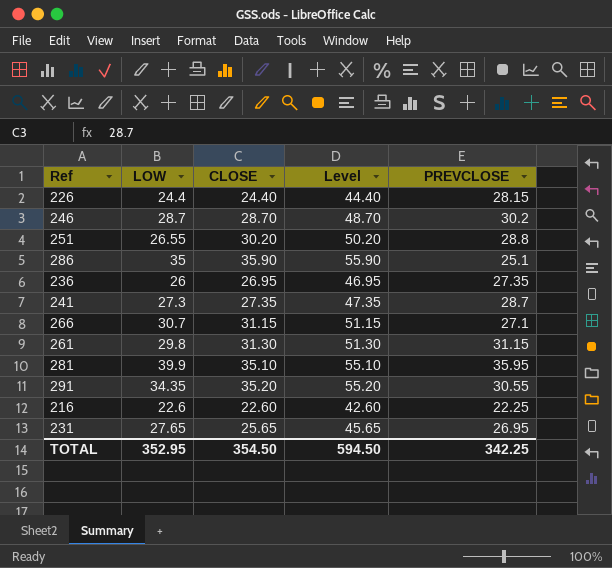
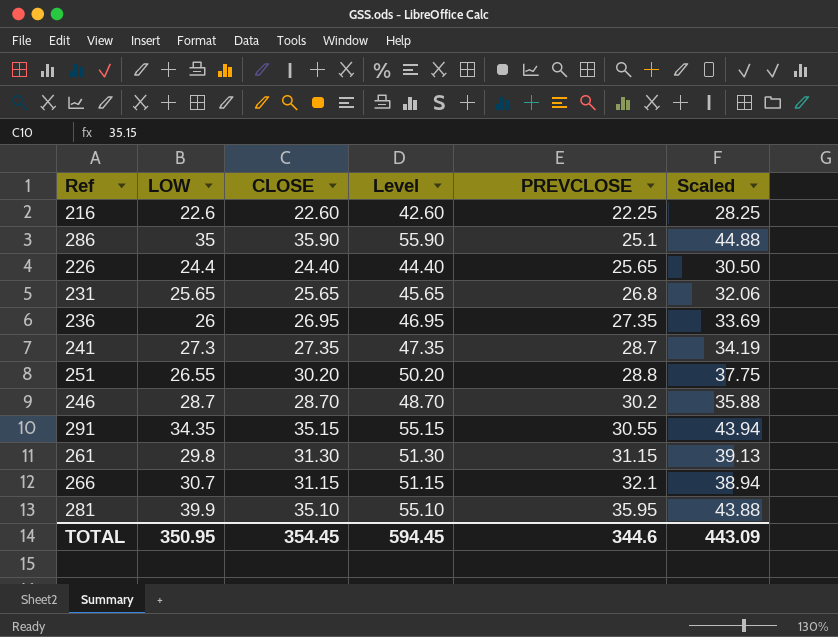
row order: none -> PREVCLOSE ascending
column Scaled | formula: none -> [CLOSE] * 1.25
226 | PREVCLOSE: 28.15 -> 25.65
231 | LOW: 27.65 -> 25.65
231 | PREVCLOSE: 26.95 -> 26.8
291 | CLOSE: 35.20 -> 35.15
291 | Level: 55.20 -> 55.15
266 | PREVCLOSE: 27.1 -> 32.1
TOTAL | LOW: 352.95 -> 350.95
TOTAL | CLOSE: 354.50 -> 354.45
TOTAL | Level: 594.50 -> 594.45
TOTAL | PREVCLOSE: 342.25 -> 344.6

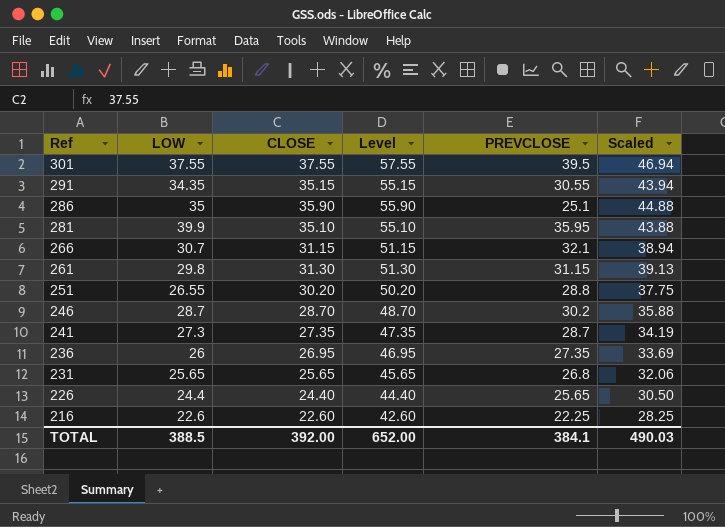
row order: PREVCLOSE ascending -> Ref descending
row 301: none -> 37.55 | 37.55 | 57.55 | 39.5 | 46.94
TOTAL | LOW: 350.95 -> 388.5
TOTAL | CLOSE: 354.45 -> 392.00
TOTAL | Level: 594.45 -> 652.00
TOTAL | PREVCLOSE: 344.6 -> 384.1
TOTAL | Scaled: 443.09 -> 490.03

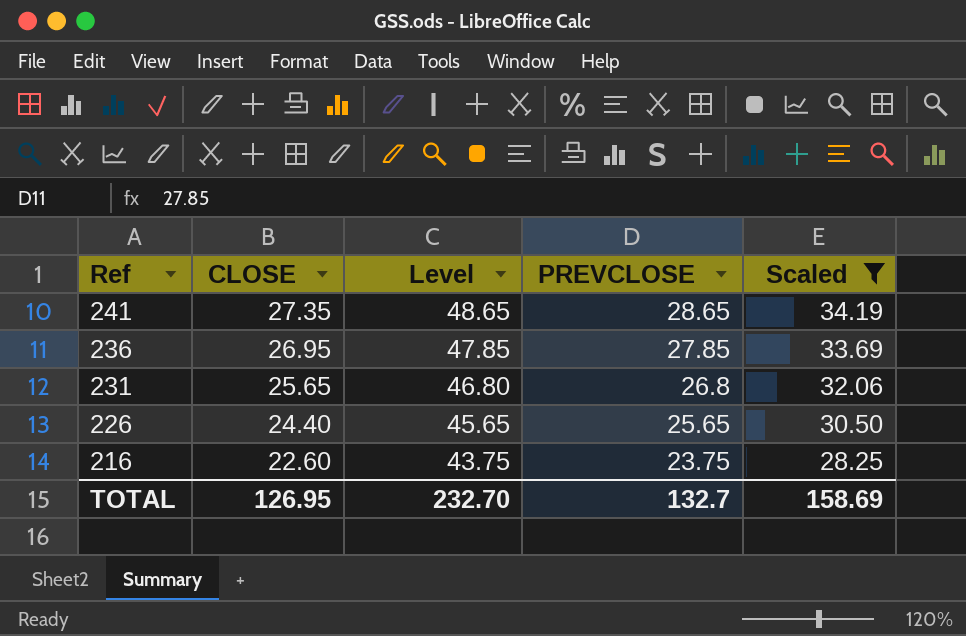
filter: none -> Scaled <= 34.19
column LOW | position: 2 -> none
column Level | formula: [CLOSE] + 20 -> [PREVCLOSE] + 20
241 | PREVCLOSE: 28.7 -> 28.65
236 | PREVCLOSE: 27.35 -> 27.85
216 | PREVCLOSE: 22.25 -> 23.75
TOTAL | CLOSE: 392.00 -> 126.95
TOTAL | Level: 652.00 -> 232.70
TOTAL | PREVCLOSE: 384.1 -> 132.7
TOTAL | Scaled: 490.03 -> 158.69

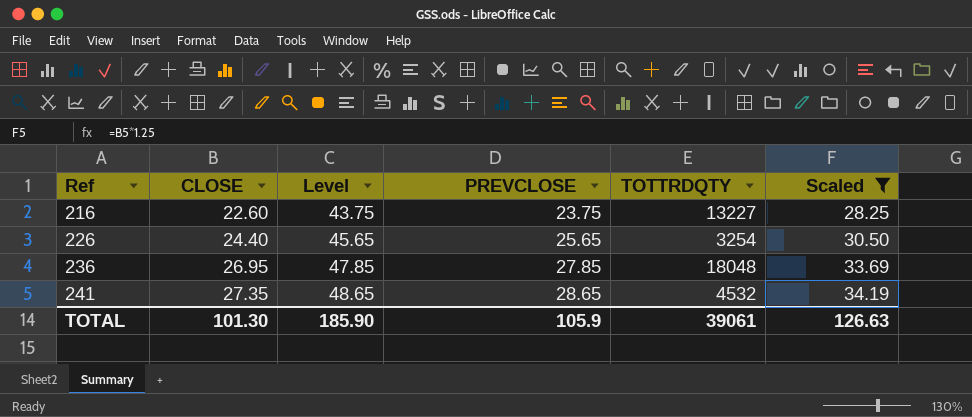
row order: Ref descending -> Ref ascending
column TOTTRDQTY | position: none -> 5
row 231: 25.65 | 46.80 | 26.8 | 32.06 -> none
TOTAL | CLOSE: 126.95 -> 101.30
TOTAL | Level: 232.70 -> 185.90
TOTAL | PREVCLOSE: 132.7 -> 105.9
TOTAL | Scaled: 158.69 -> 126.63

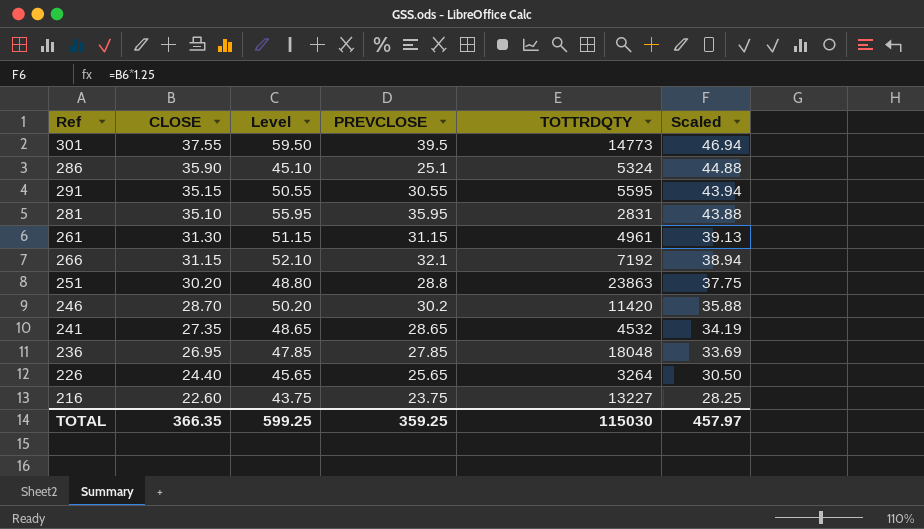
filter: Scaled <= 34.19 -> none
row order: Ref ascending -> CLOSE descending
226 | TOTTRDQTY: 3254 -> 3264
TOTAL | CLOSE: 101.30 -> 366.35
TOTAL | Level: 185.90 -> 599.25
TOTAL | PREVCLOSE: 105.9 -> 359.25
TOTAL | TOTTRDQTY: 39061 -> 115030
TOTAL | Scaled: 126.63 -> 457.97

